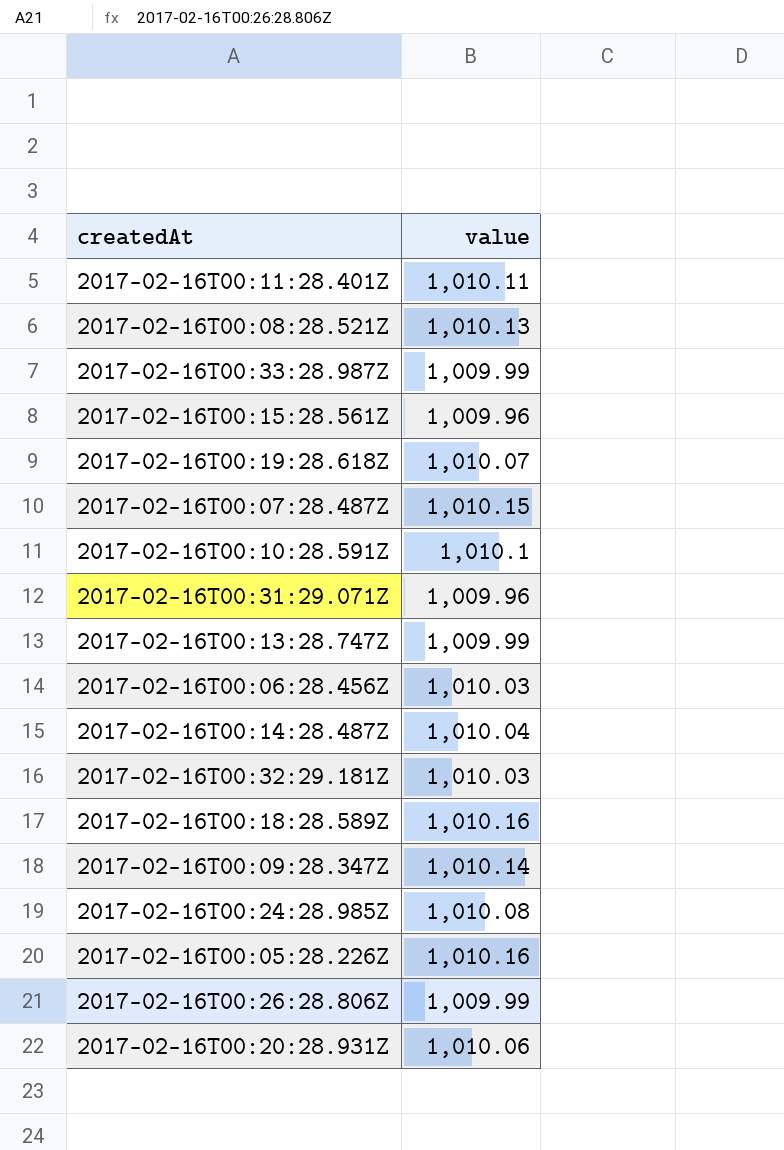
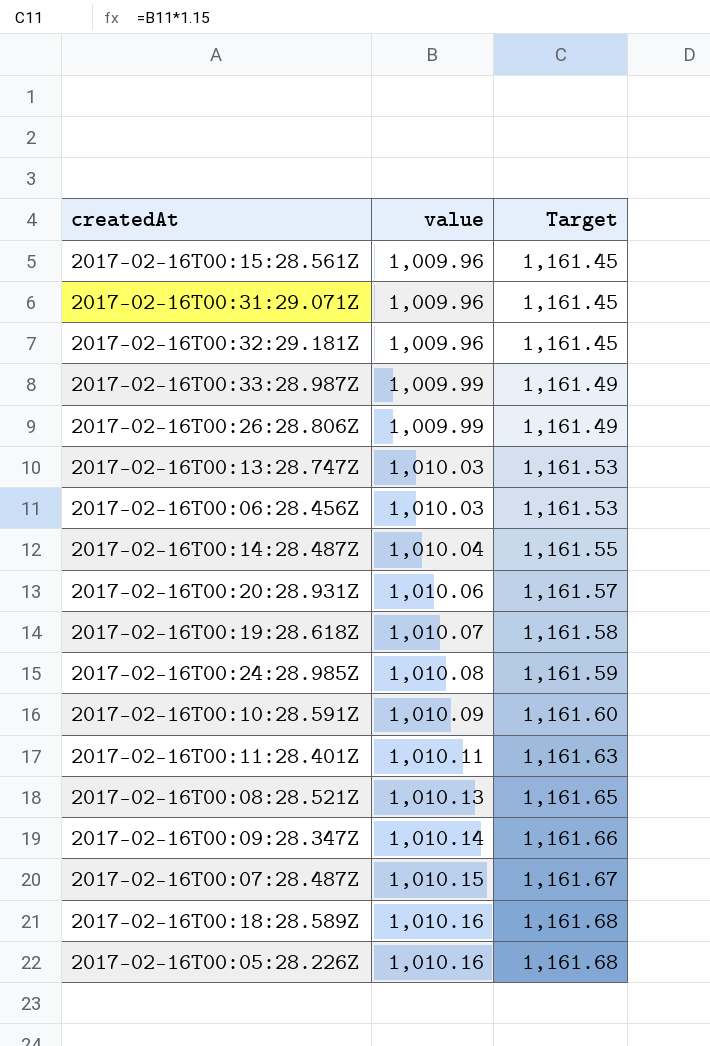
row order: none -> value ascending
column Target | formula: none -> [value] * 1.15
2017-02-16T00:32:29.181Z | value: 1,010.03 -> 1,009.96
2017-02-16T00:13:28.747Z | value: 1,009.99 -> 1,010.03
2017-02-16T00:10:28.591Z | value: 1,010.1 -> 1,010.09

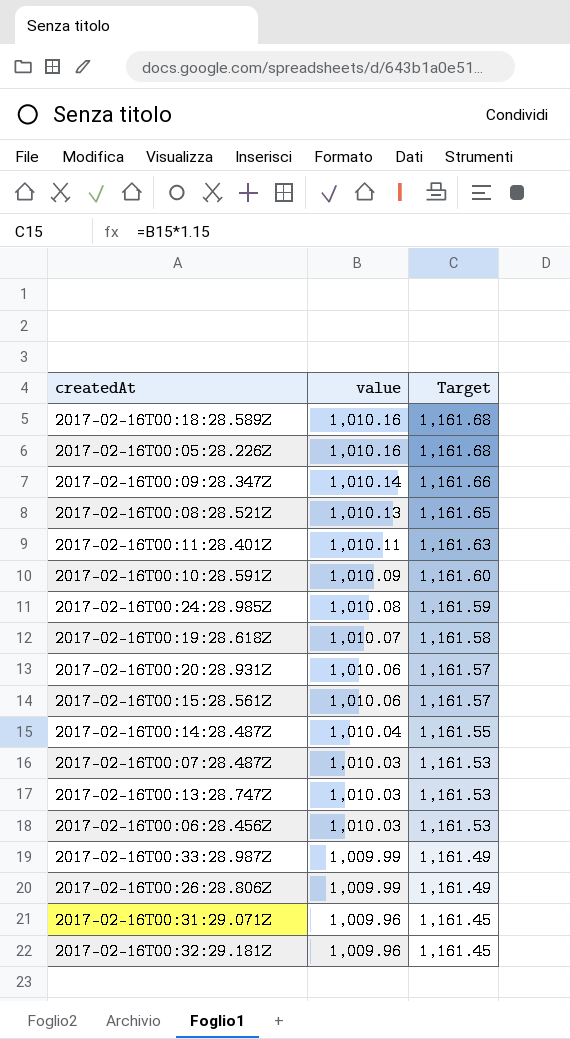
row order: value ascending -> value descending
2017-02-16T00:15:28.561Z | value: 1,009.96 -> 1,010.06
2017-02-16T00:15:28.561Z | Target: 1,161.45 -> 1,161.57
2017-02-16T00:07:28.487Z | value: 1,010.15 -> 1,010.03
2017-02-16T00:07:28.487Z | Target: 1,161.67 -> 1,161.53

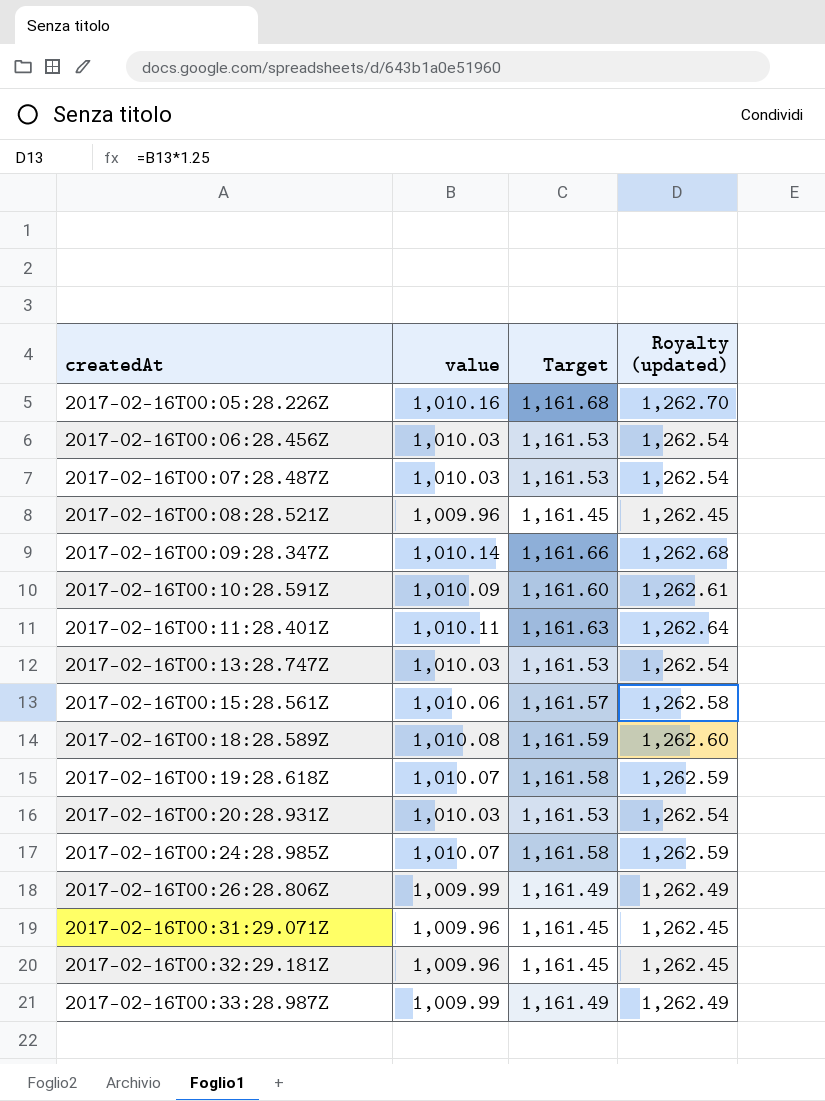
row order: value descending -> createdAt ascending
column Royalty (updated) | formula: none -> [value] * 1.25
row 2017-02-16T00:14:28.487Z: 1,010.04 | 1,161.55 -> none
2017-02-16T00:08:28.521Z | value: 1,010.13 -> 1,009.96
2017-02-16T00:08:28.521Z | Target: 1,161.65 -> 1,161.45
2017-02-16T00:18:28.589Z | value: 1,010.16 -> 1,010.08
2017-02-16T00:18:28.589Z | Target: 1,161.68 -> 1,161.59
2017-02-16T00:20:28.931Z | value: 1,010.06 -> 1,010.03
2017-02-16T00:20:28.931Z | Target: 1,161.57 -> 1,161.53
2017-02-16T00:24:28.985Z | value: 1,010.08 -> 1,010.07
2017-02-16T00:24:28.985Z | Target: 1,161.59 -> 1,161.58

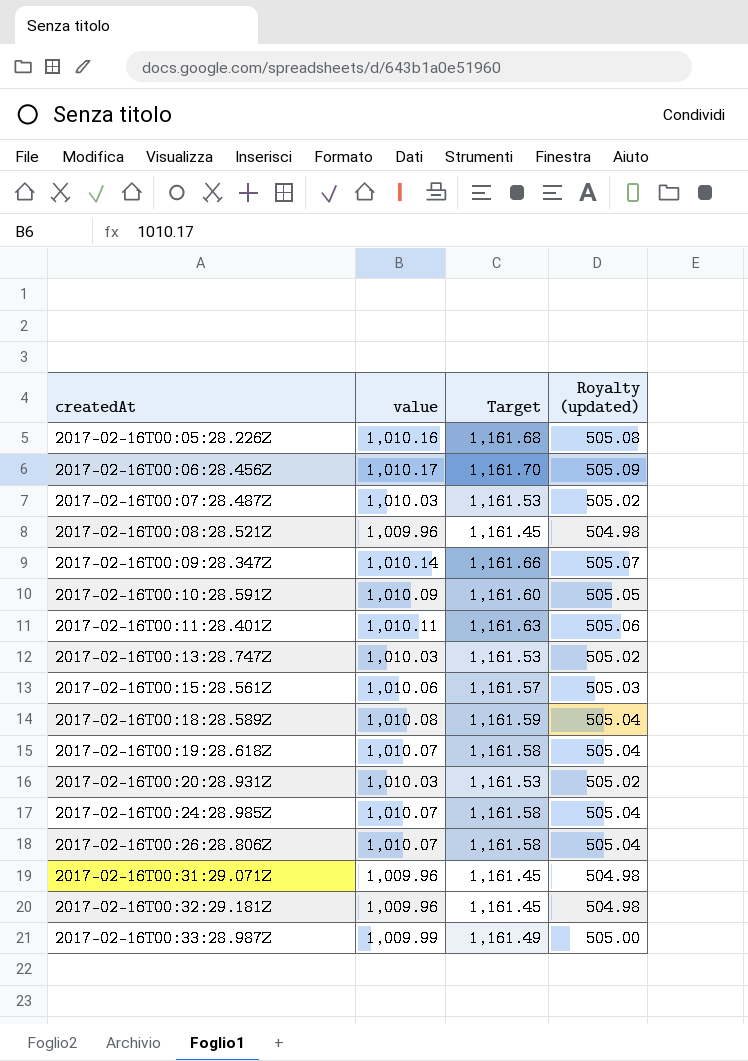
column Royalty (updated) | formula: [value] * 1.25 -> [value] * 0.5
2017-02-16T00:06:28.456Z | value: 1,010.03 -> 1,010.17
2017-02-16T00:06:28.456Z | Target: 1,161.53 -> 1,161.70
2017-02-16T00:26:28.806Z | value: 1,009.99 -> 1,010.07
2017-02-16T00:26:28.806Z | Target: 1,161.49 -> 1,161.58

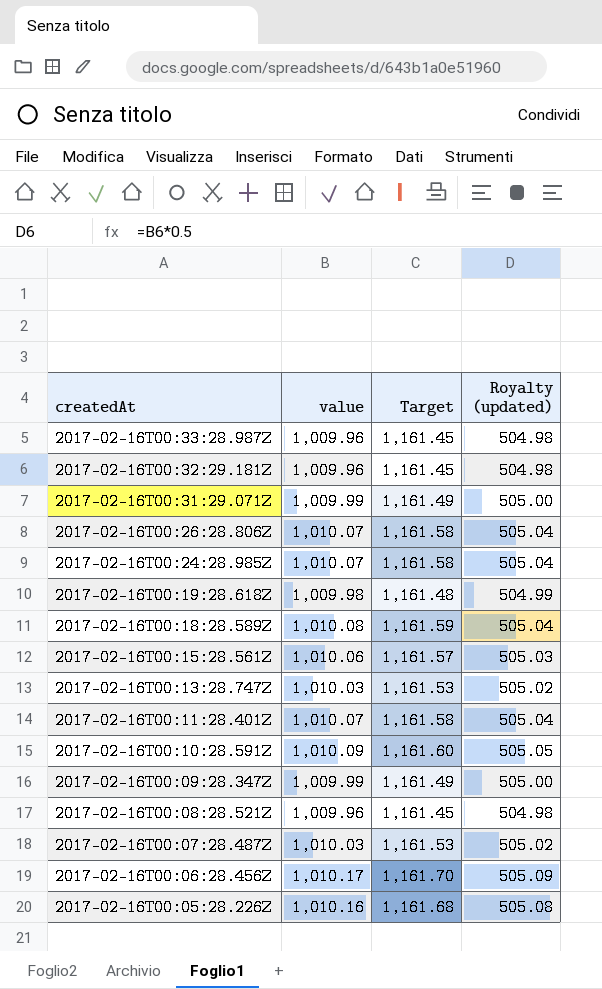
row order: createdAt ascending -> createdAt descending
row 2017-02-16T00:20:28.931Z: 1,010.03 | 1,161.53 | 505.02 -> none
2017-02-16T00:33:28.987Z | value: 1,009.99 -> 1,009.96
2017-02-16T00:33:28.987Z | Target: 1,161.49 -> 1,161.45
2017-02-16T00:33:28.987Z | Royalty (updated): 505.00 -> 504.98
2017-02-16T00:31:29.071Z | value: 1,009.96 -> 1,009.99
2017-02-16T00:31:29.071Z | Target: 1,161.45 -> 1,161.49
2017-02-16T00:31:29.071Z | Royalty (updated): 504.98 -> 505.00
2017-02-16T00:19:28.618Z | value: 1,010.07 -> 1,009.98
2017-02-16T00:19:28.618Z | Target: 1,161.58 -> 1,161.48
2017-02-16T00:19:28.618Z | Royalty (updated): 505.04 -> 504.99
2017-02-16T00:11:28.401Z | value: 1,010.11 -> 1,010.07
2017-02-16T00:11:28.401Z | Target: 1,161.63 -> 1,161.58
2017-02-16T00:11:28.401Z | Royalty (updated): 505.06 -> 505.04
2017-02-16T00:09:28.347Z | value: 1,010.14 -> 1,009.99
2017-02-16T00:09:28.347Z | Target: 1,161.66 -> 1,161.49
2017-02-16T00:09:28.347Z | Royalty (updated): 505.07 -> 505.00

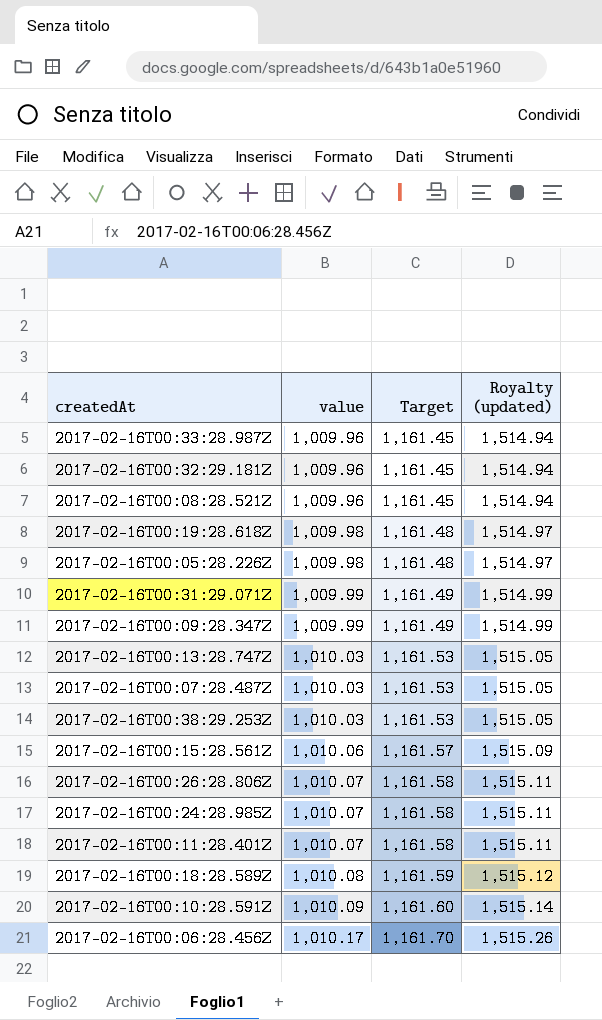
row order: createdAt descending -> value ascending
column Royalty (updated) | formula: [value] * 0.5 -> [value] * 1.5
2017-02-16T00:05:28.226Z | value: 1,010.16 -> 1,009.98
2017-02-16T00:05:28.226Z | Target: 1,161.68 -> 1,161.48
row 2017-02-16T00:38:29.253Z: none -> 1,010.03 | 1,161.53 | 1,515.05

